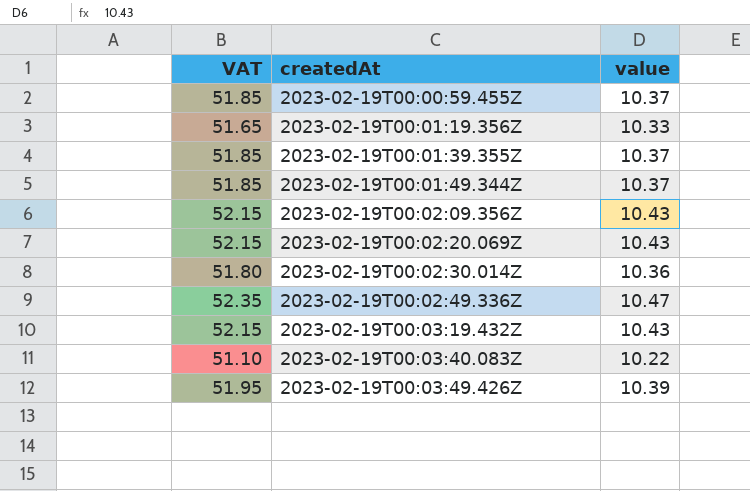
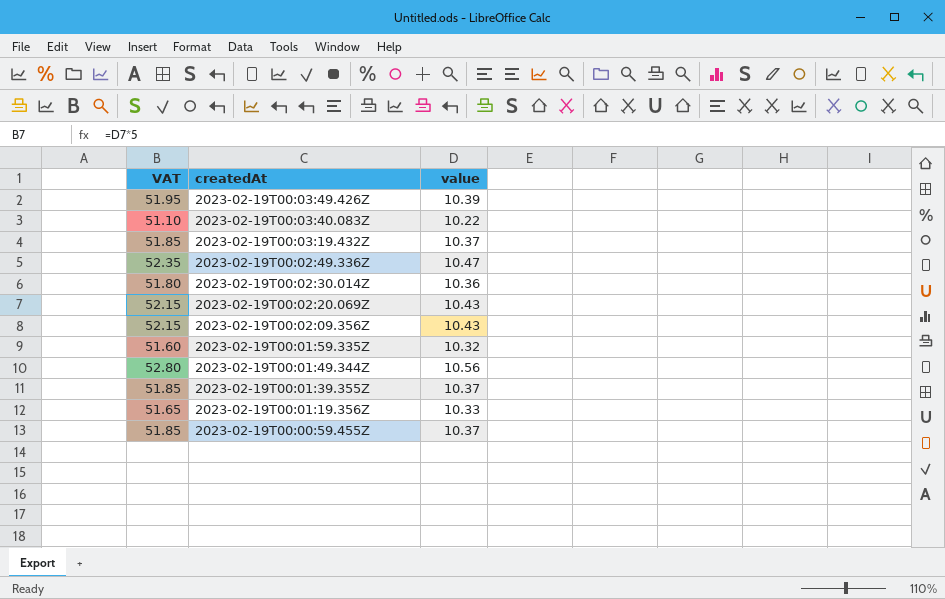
row order: createdAt ascending -> createdAt descending
2023-02-19T00:03:19.432Z | VAT: 52.15 -> 51.85
2023-02-19T00:03:19.432Z | value: 10.43 -> 10.37
row 2023-02-19T00:01:59.335Z: none -> 51.60 | 10.32
2023-02-19T00:01:49.344Z | VAT: 51.85 -> 52.80
2023-02-19T00:01:49.344Z | value: 10.37 -> 10.56

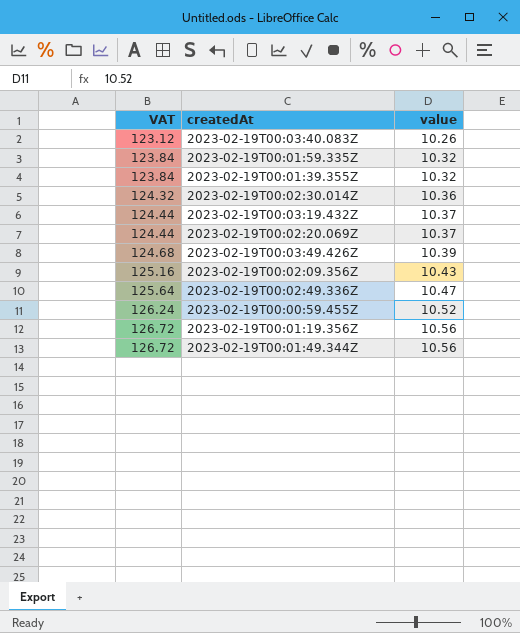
row order: createdAt descending -> VAT ascending
column VAT | formula: [value] * 5 -> [value] * 12
2023-02-19T00:03:40.083Z | value: 10.22 -> 10.26
2023-02-19T00:01:39.355Z | value: 10.37 -> 10.32
2023-02-19T00:02:20.069Z | value: 10.43 -> 10.37
2023-02-19T00:00:59.455Z | value: 10.37 -> 10.52
2023-02-19T00:01:19.356Z | value: 10.33 -> 10.56

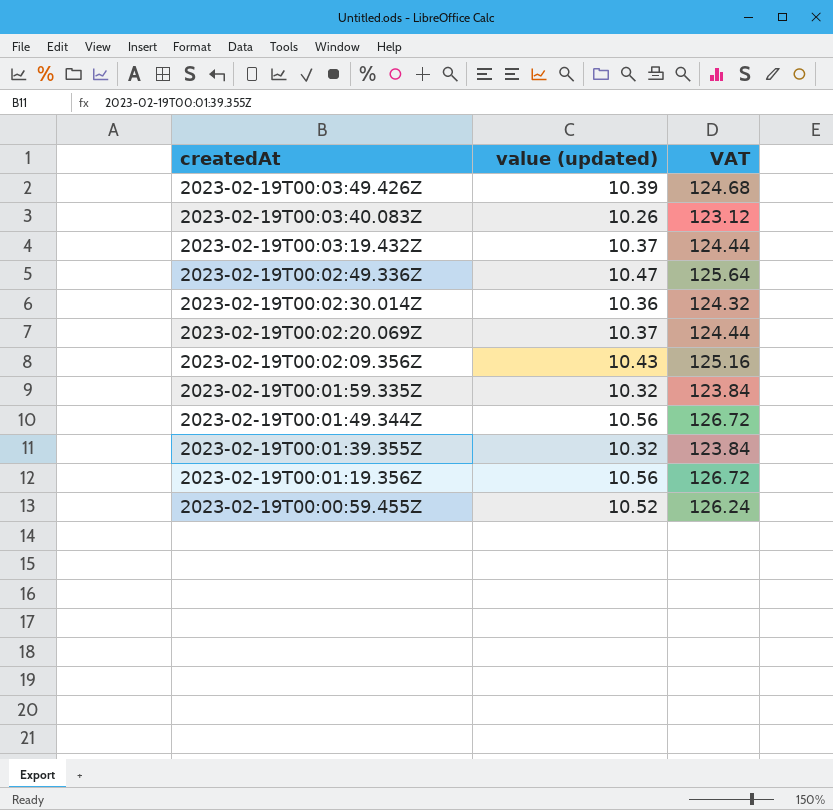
row order: VAT ascending -> createdAt descending
column name: value -> value (updated)
column VAT | position: 1 -> 3

